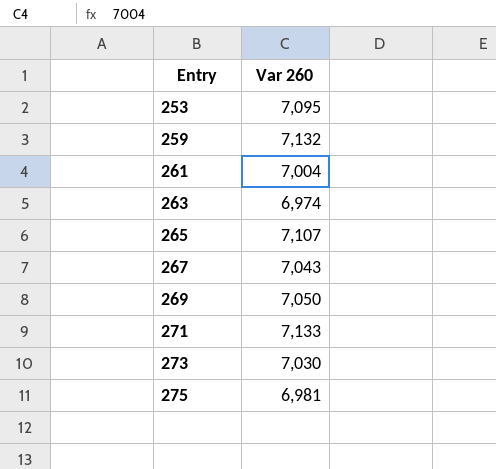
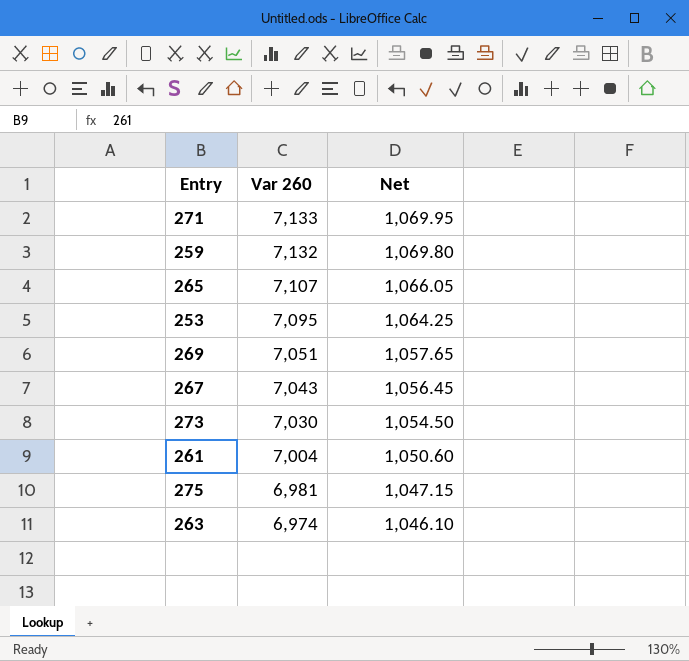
row order: Entry ascending -> Var 260 descending
column Net | formula: none -> [Var 260] * 0.15
269 | Var 260: 7,050 -> 7,051

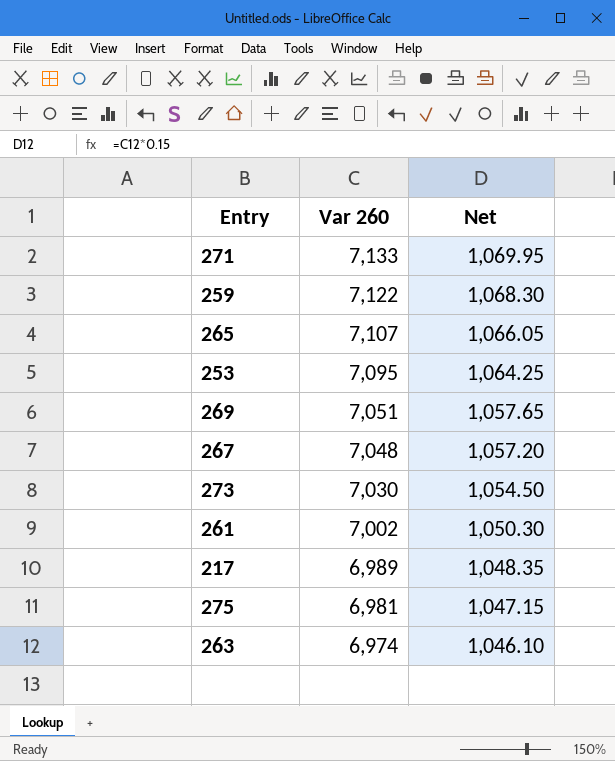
259 | Var 260: 7,132 -> 7,122
259 | Net: 1,069.80 -> 1,068.30
267 | Var 260: 7,043 -> 7,048
267 | Net: 1,056.45 -> 1,057.20
261 | Var 260: 7,004 -> 7,002
261 | Net: 1,050.60 -> 1,050.30
row 217: none -> 6,989 | 1,048.35

